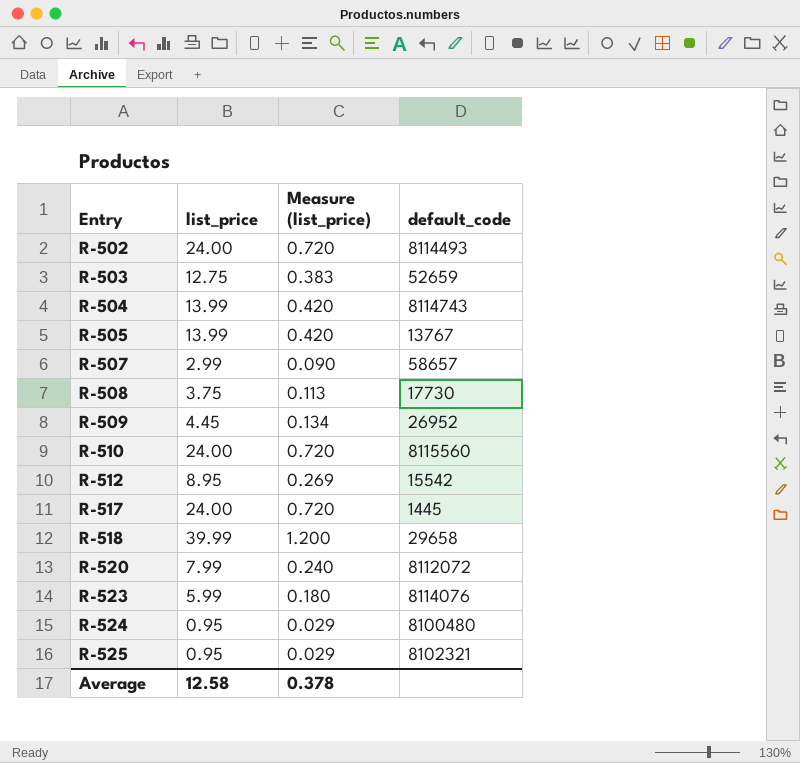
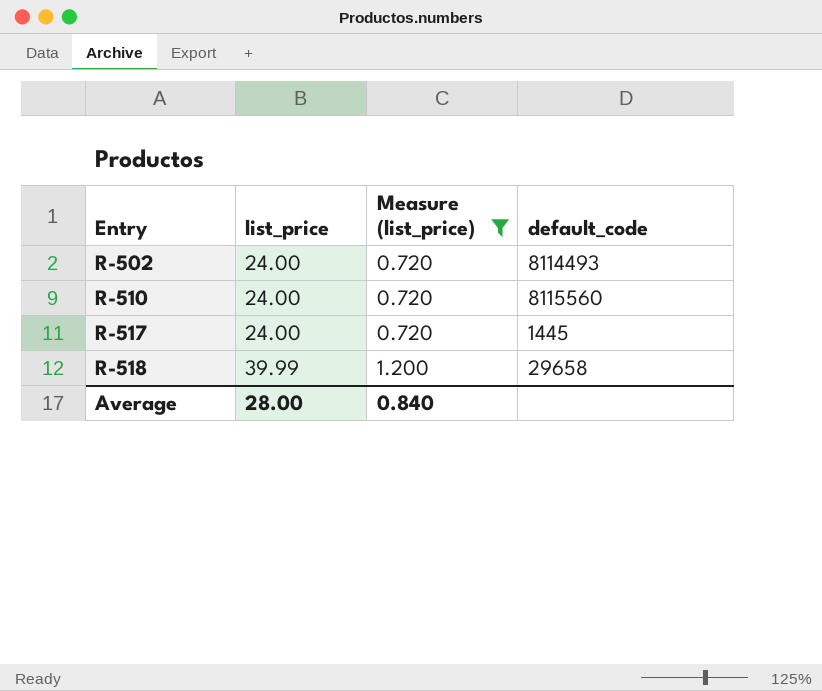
filter: none -> Measure (list_price) >= 0.720
Average | list_price: 12.58 -> 28.00
Average | Measure (list_price): 0.378 -> 0.840

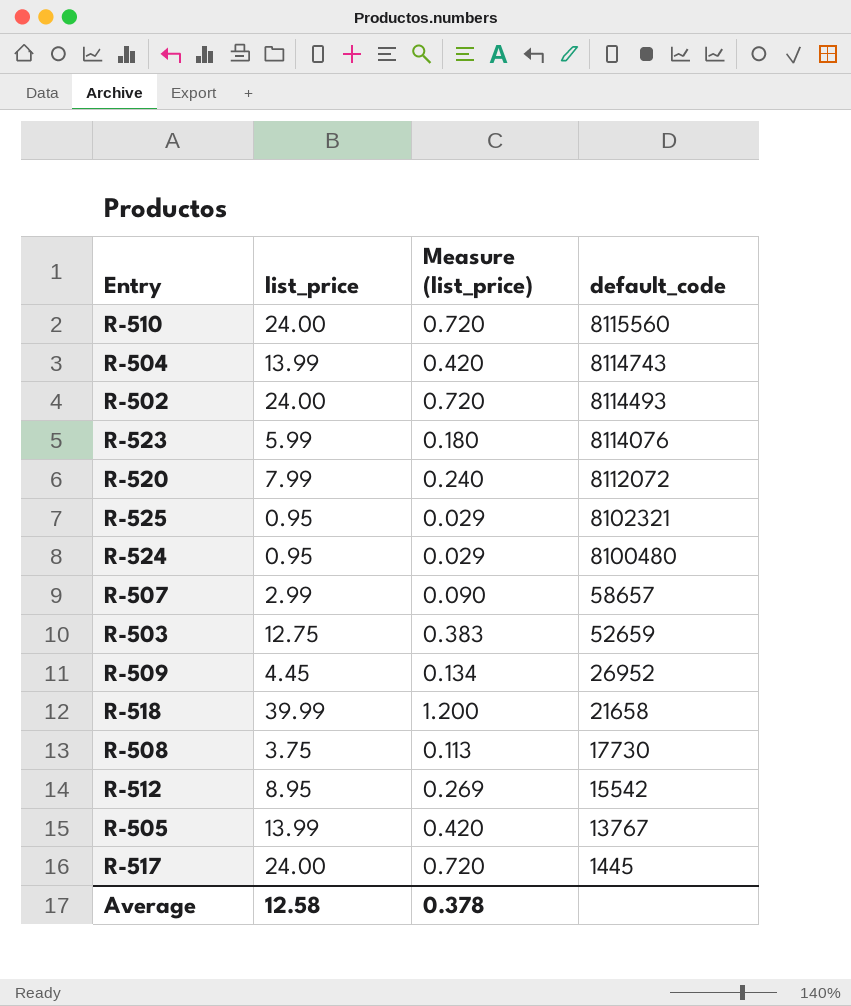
filter: Measure (list_price) >= 0.720 -> none
row order: Entry ascending -> default_code descending
R-518 | default_code: 29658 -> 21658
Average | list_price: 28.00 -> 12.58
Average | Measure (list_price): 0.840 -> 0.378

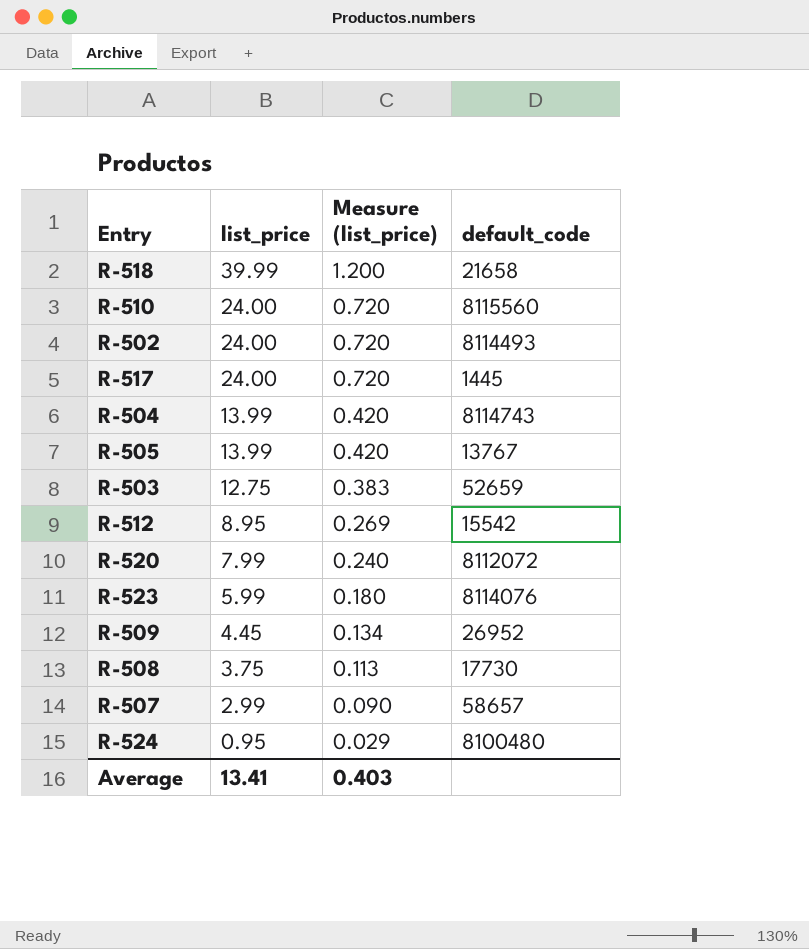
row order: default_code descending -> list_price descending
row R-525: 0.95 | 0.029 | 8102321 -> none
Average | list_price: 12.58 -> 13.41
Average | Measure (list_price): 0.378 -> 0.403

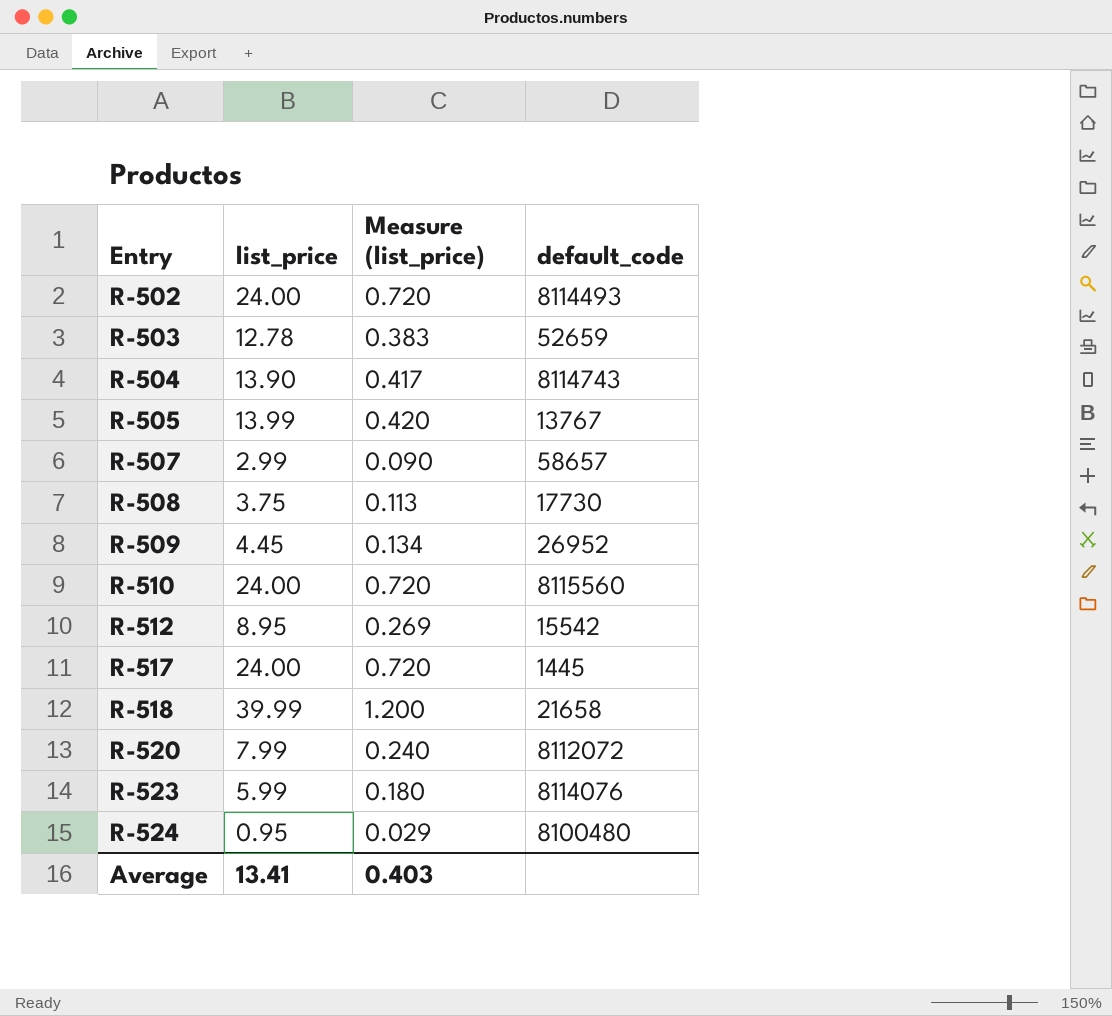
row order: list_price descending -> Entry ascending
R-503 | list_price: 12.75 -> 12.78
R-504 | list_price: 13.99 -> 13.90
R-504 | Measure (list_price): 0.420 -> 0.417

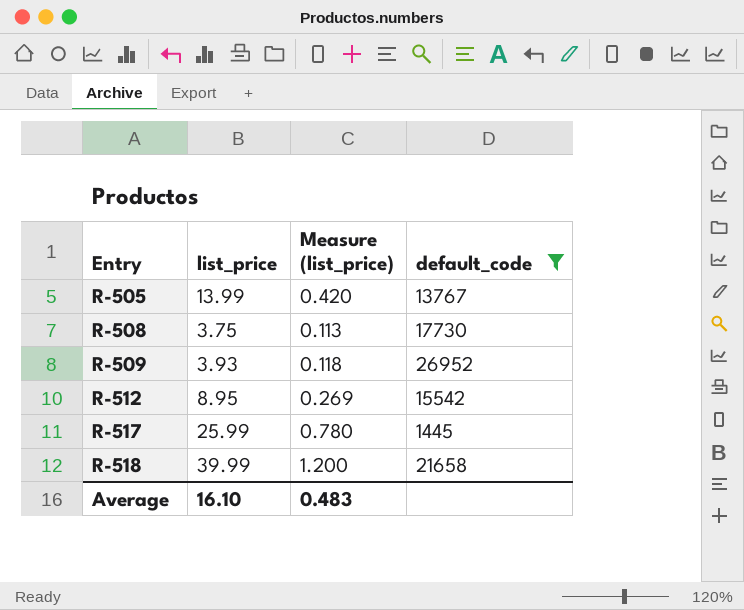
filter: none -> default_code <= 26952
R-509 | list_price: 4.45 -> 3.93
R-509 | Measure (list_price): 0.134 -> 0.118
R-517 | list_price: 24.00 -> 25.99
R-517 | Measure (list_price): 0.720 -> 0.780
Average | list_price: 13.41 -> 16.10
Average | Measure (list_price): 0.403 -> 0.483

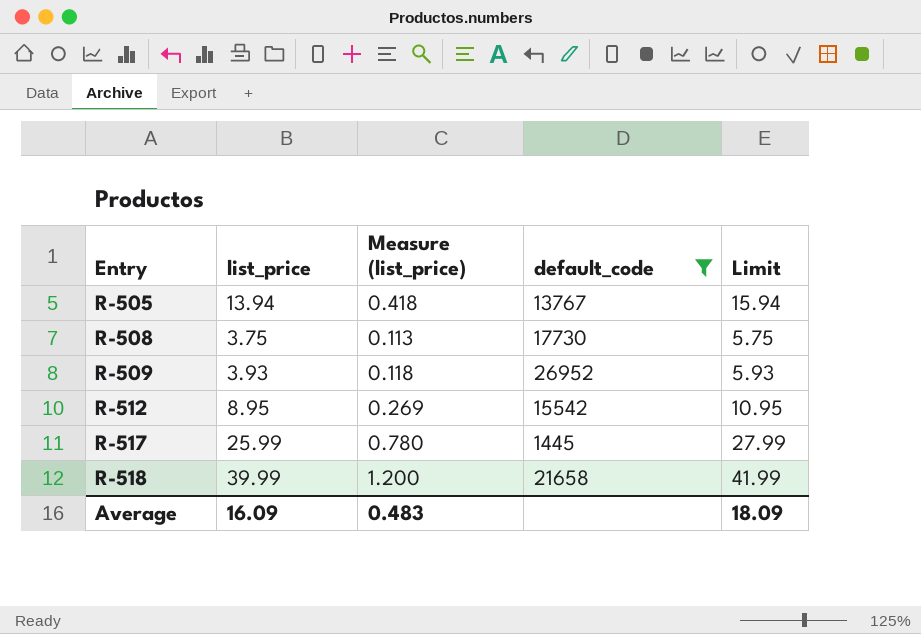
column Limit | formula: none -> [list_price] + 2
R-505 | list_price: 13.99 -> 13.94
R-505 | Measure (list_price): 0.420 -> 0.418
Average | list_price: 16.10 -> 16.09

